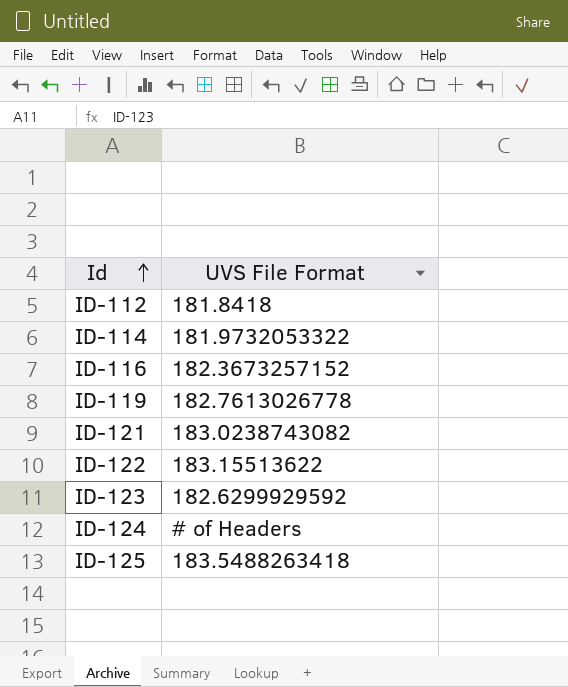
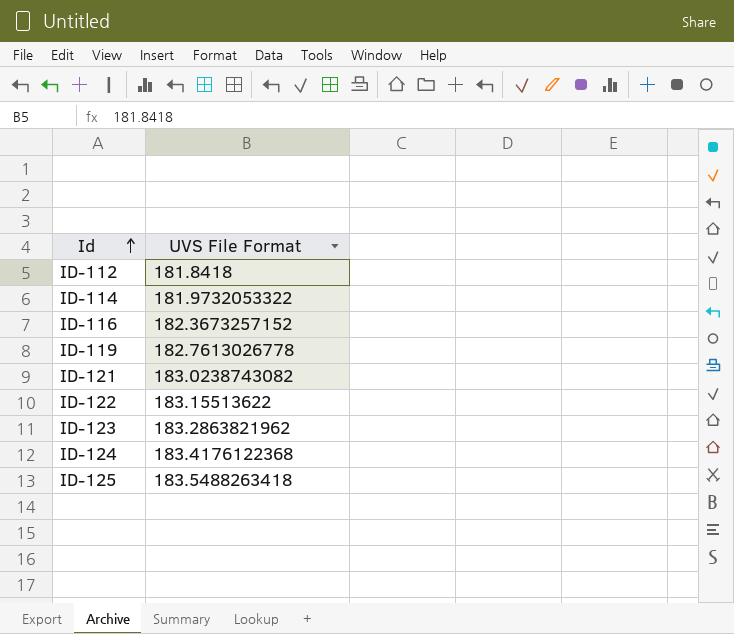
ID-123 | UVS File Format: 182.6299929592 -> 183.2863821962
ID-124 | UVS File Format: # of Headers -> 183.4176122368

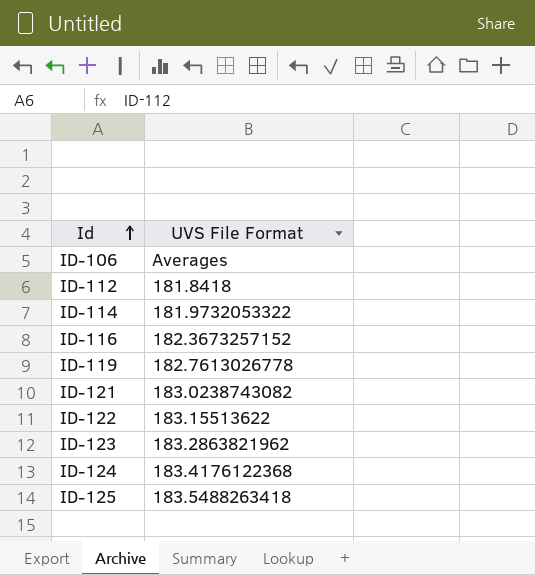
row ID-106: none -> Averages

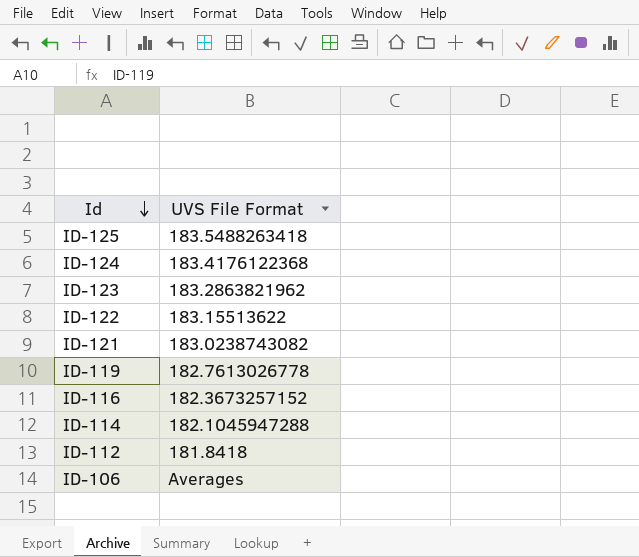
row order: Id ascending -> Id descending
ID-114 | UVS File Format: 181.9732053322 -> 182.1045947288

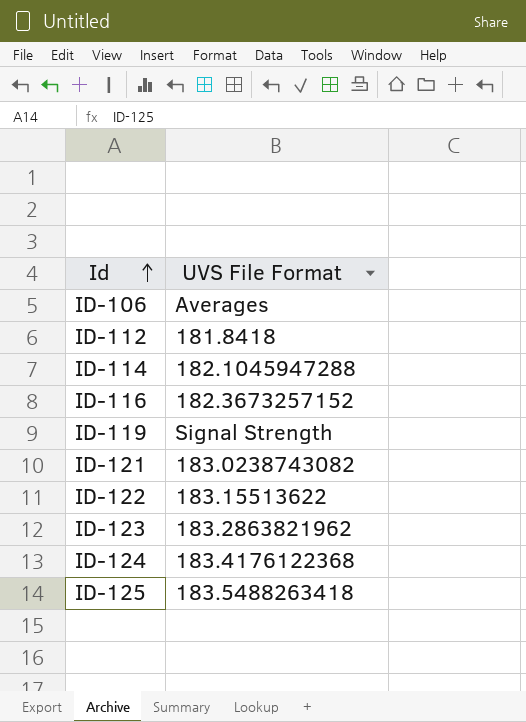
row order: Id descending -> Id ascending
ID-119 | UVS File Format: 182.7613026778 -> Signal Strength

